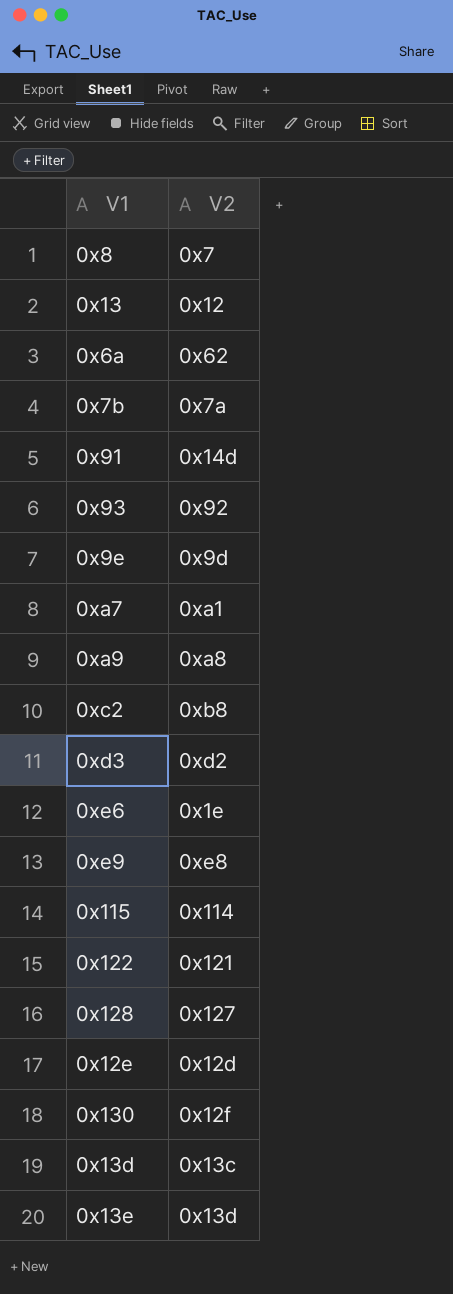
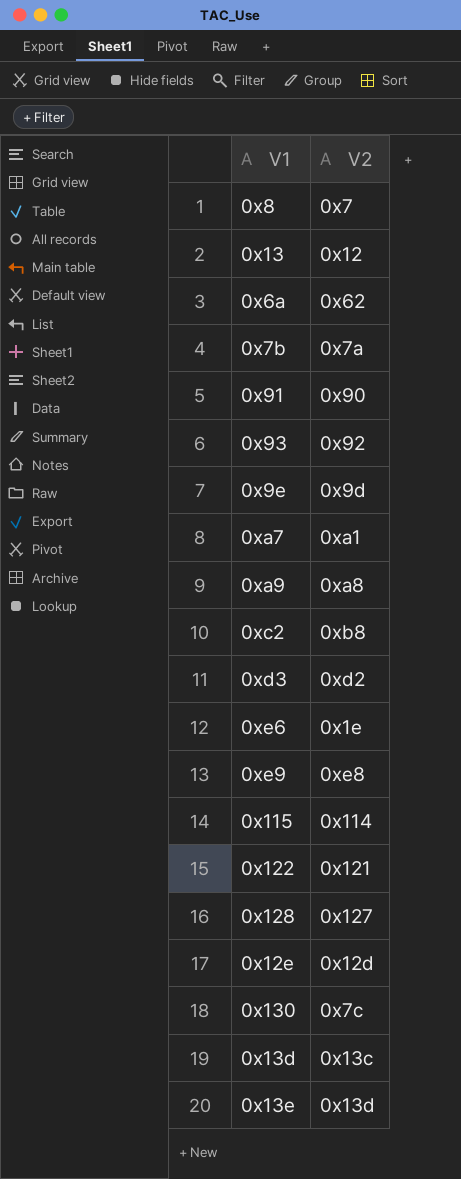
0x91 | V2: 0x14d -> 0x90
0x130 | V2: 0x12f -> 0x7c

